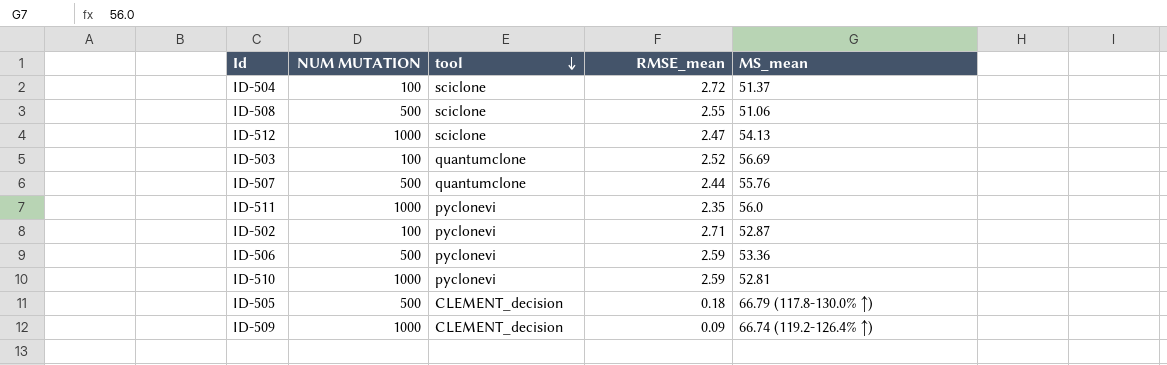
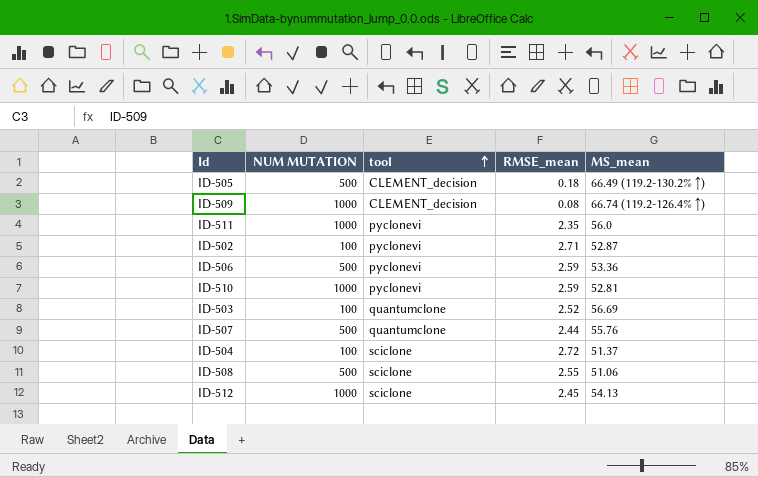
row order: tool descending -> tool ascending
ID-505 | MS_mean: 66.79 (117.8-130.0% ↑) -> 66.49 (119.2-130.2% ↑)
ID-509 | RMSE_mean: 0.09 -> 0.08
ID-512 | RMSE_mean: 2.47 -> 2.45

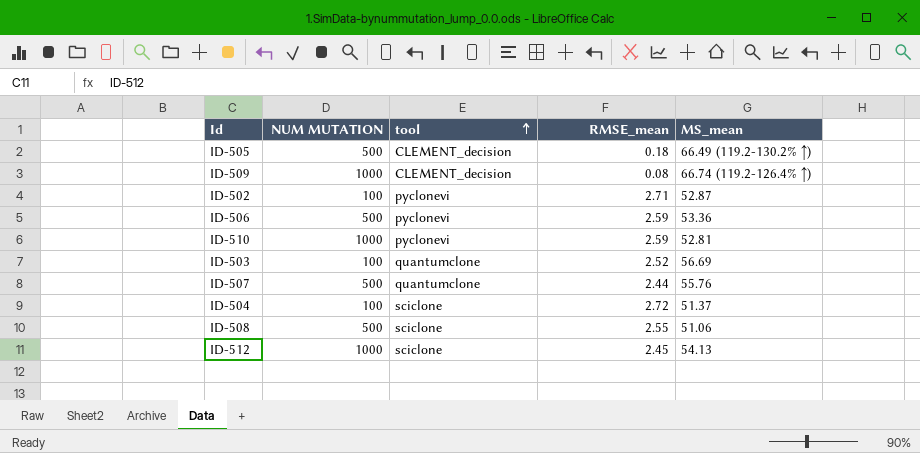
row ID-511: 1000 | pyclonevi | 2.35 | 56.0 -> none

